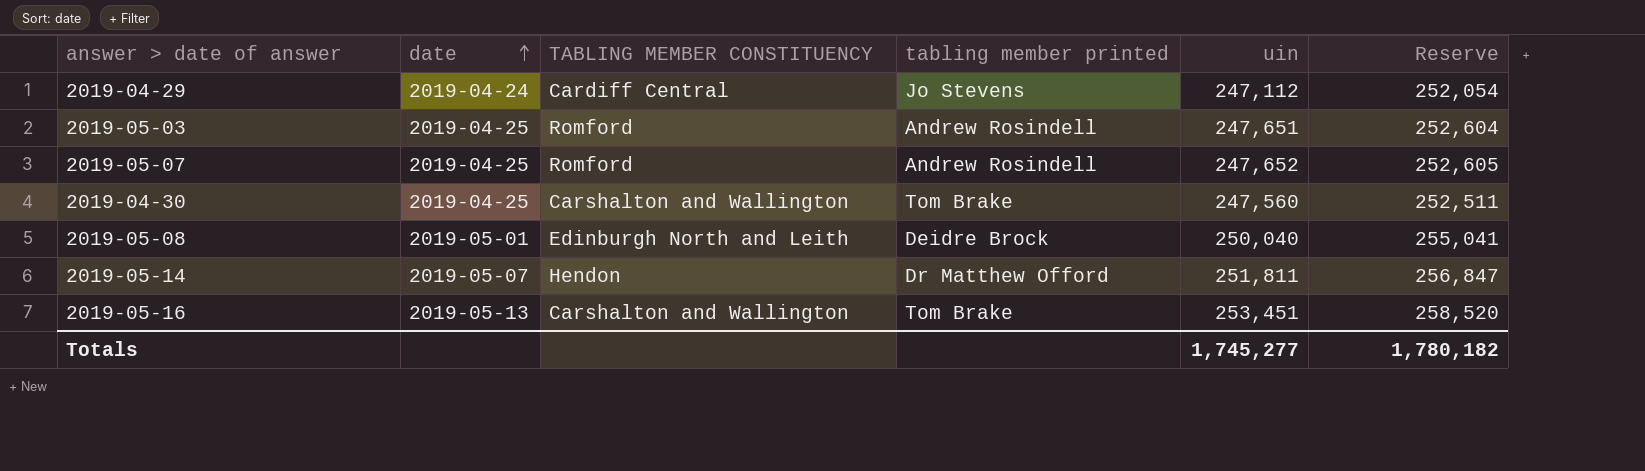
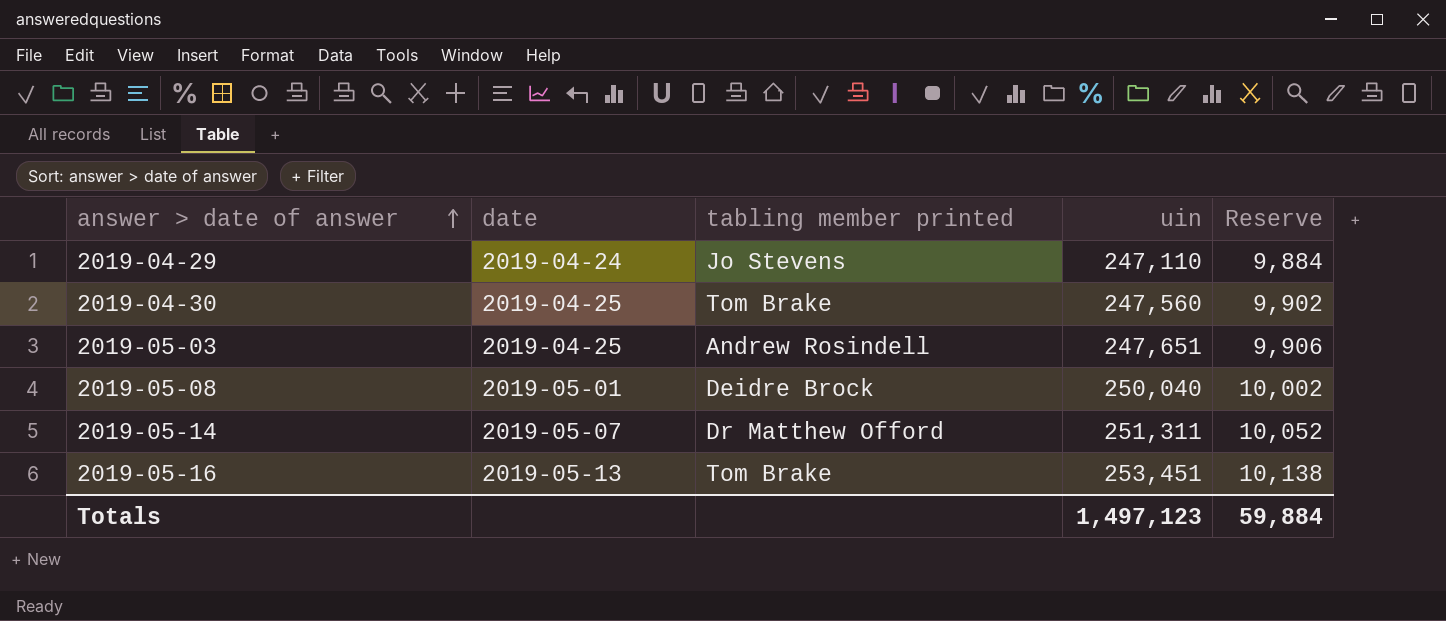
row order: date ascending -> answer > date of answer ascending
column TABLING MEMBER CONSTITUENCY | position: 3 -> none
column Reserve | formula: [uin] * 1.02 -> [uin] * 0.04
row 2019-05-07: 2019-04-25 | Romford | Andrew Rosindell | 247,652 | 252,605 -> none
2019-04-29 | uin: 247,112 -> 247,110
2019-05-14 | uin: 251,811 -> 251,311
Totals | uin: 1,745,277 -> 1,497,123
Totals | Reserve: 1,780,182 -> 59,884

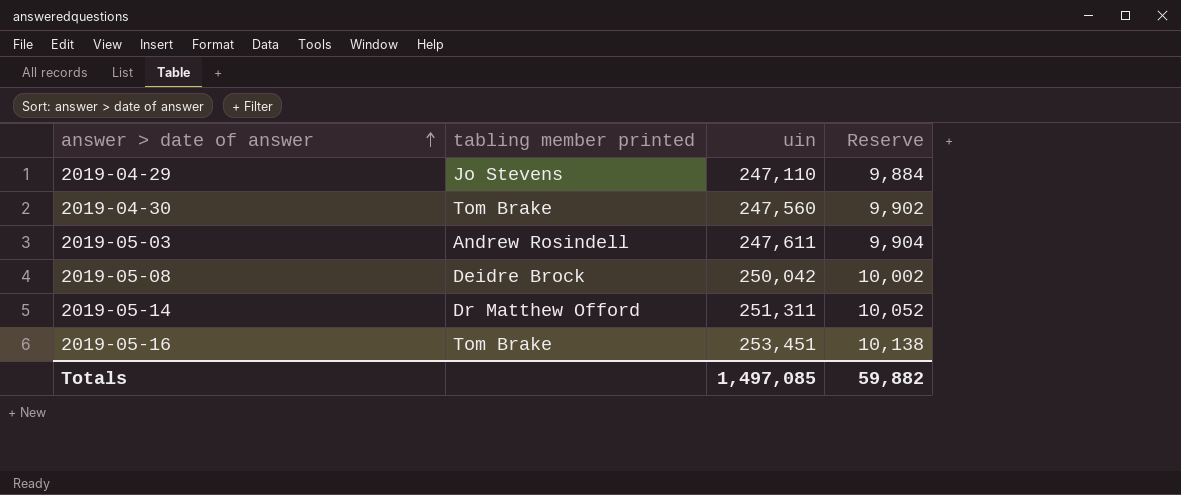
column date | position: 2 -> none
2019-05-03 | uin: 247,651 -> 247,611
2019-05-03 | Reserve: 9,906 -> 9,904
2019-05-08 | uin: 250,040 -> 250,042
Totals | uin: 1,497,123 -> 1,497,085
Totals | Reserve: 59,884 -> 59,882

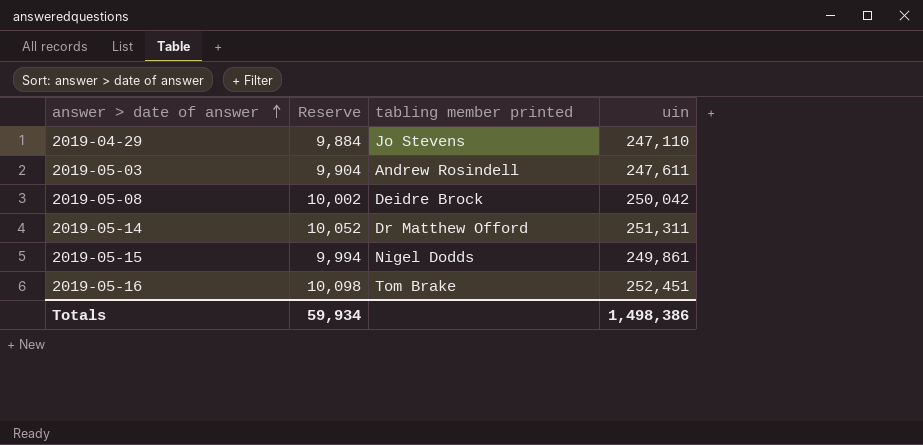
column Reserve | position: 4 -> 2
row 2019-04-30: Tom Brake | 247,560 | 9,902 -> none
row 2019-05-15: none -> 9,994 | Nigel Dodds | 249,861
2019-05-16 | Reserve: 10,138 -> 10,098
2019-05-16 | uin: 253,451 -> 252,451
Totals | Reserve: 59,882 -> 59,934
Totals | uin: 1,497,085 -> 1,498,386

